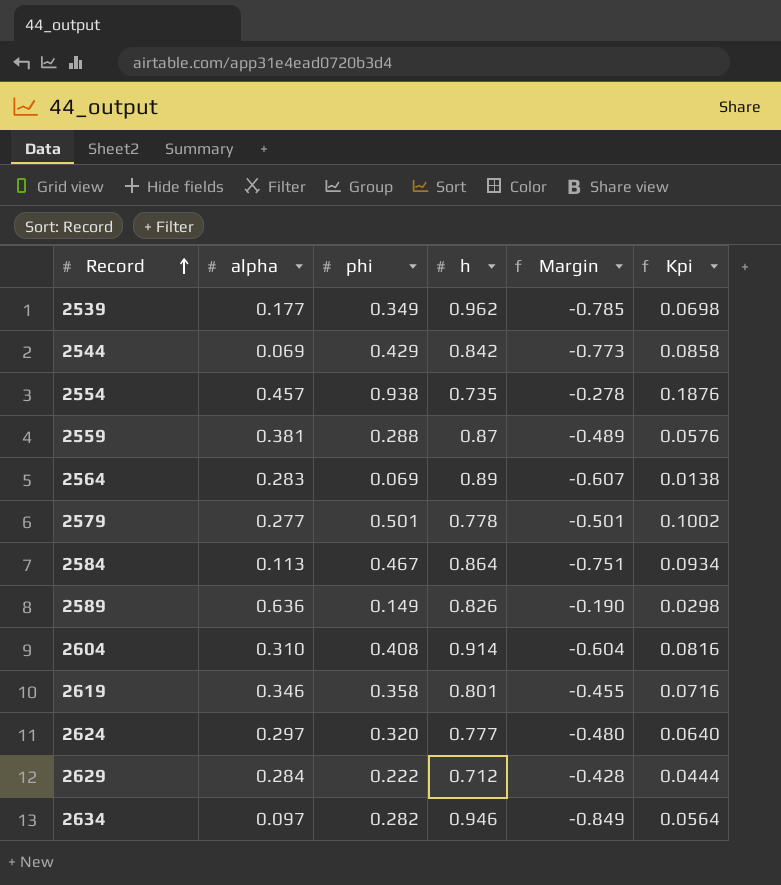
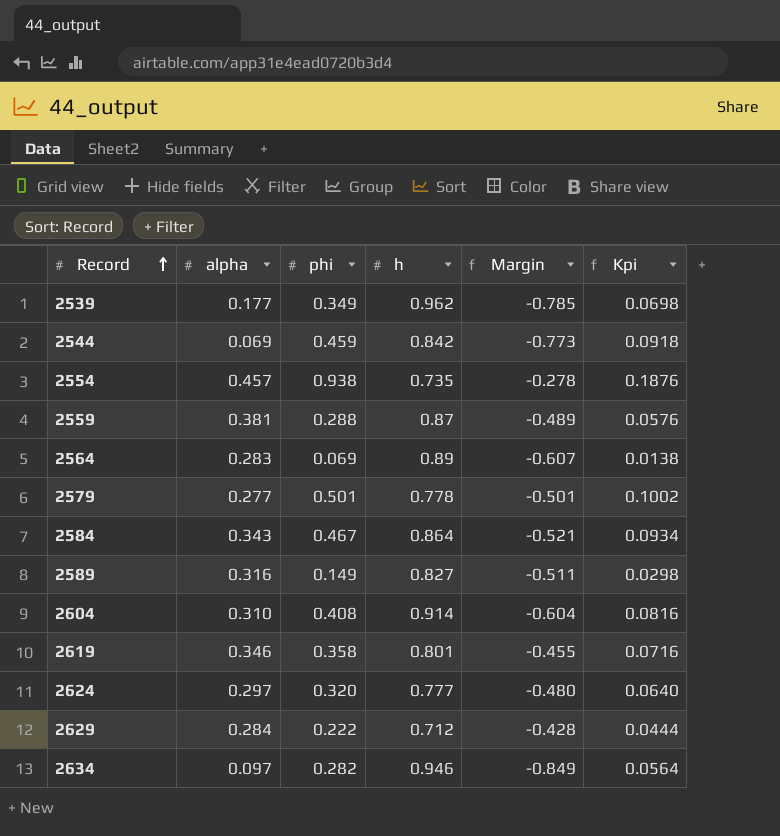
2544 | phi: 0.429 -> 0.459
2544 | Kpi: 0.0858 -> 0.0918
2584 | alpha: 0.113 -> 0.343
2584 | Margin: -0.751 -> -0.521
2589 | alpha: 0.636 -> 0.316
2589 | h: 0.826 -> 0.827
2589 | Margin: -0.190 -> -0.511

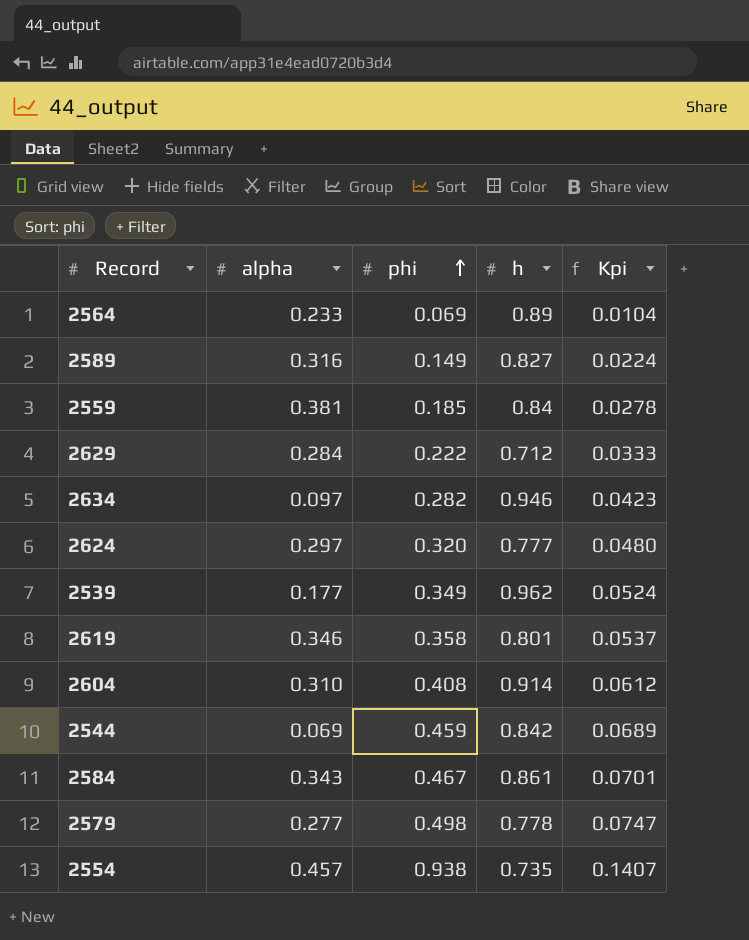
row order: Record ascending -> phi ascending
column Margin | formula: [alpha] - [h] -> none
column Kpi | formula: [phi] * 0.2 -> [phi] * 0.15
2564 | alpha: 0.283 -> 0.233
2559 | phi: 0.288 -> 0.185
2559 | h: 0.87 -> 0.84
2584 | h: 0.864 -> 0.861
2579 | phi: 0.501 -> 0.498

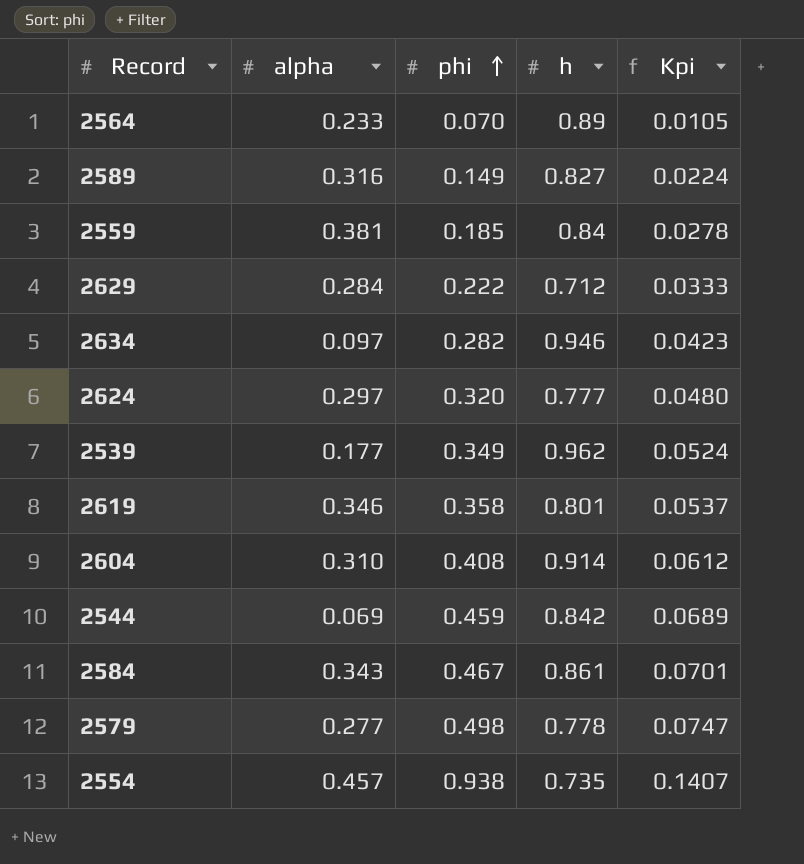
2564 | phi: 0.069 -> 0.070
2564 | Kpi: 0.0104 -> 0.0105

